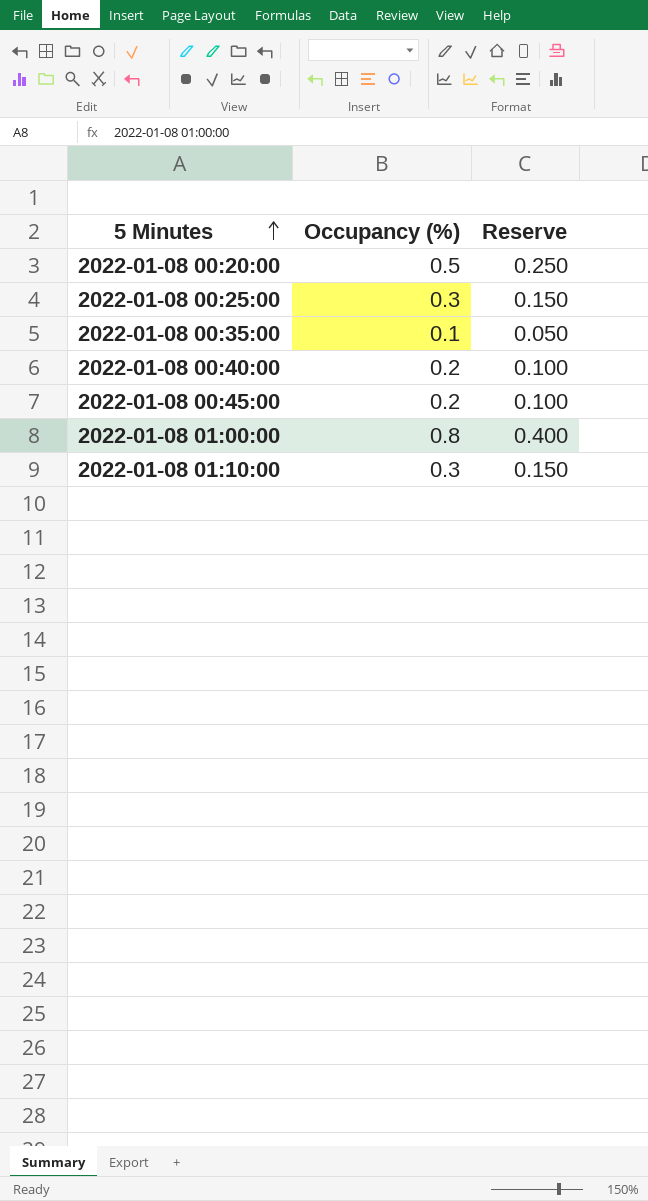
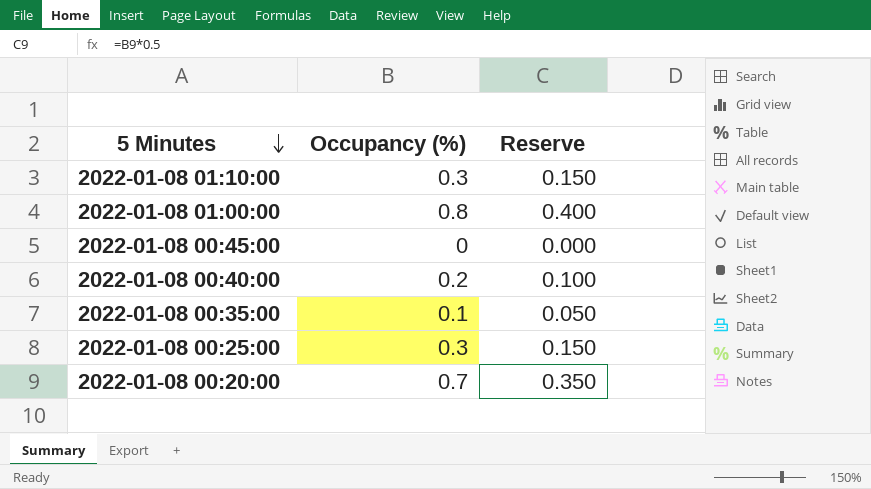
row order: 5 Minutes ascending -> 5 Minutes descending
2022-01-08 00:45:00 | Occupancy (%): 0.2 -> 0
2022-01-08 00:45:00 | Reserve: 0.100 -> 0.000
2022-01-08 00:20:00 | Occupancy (%): 0.5 -> 0.7
2022-01-08 00:20:00 | Reserve: 0.250 -> 0.350

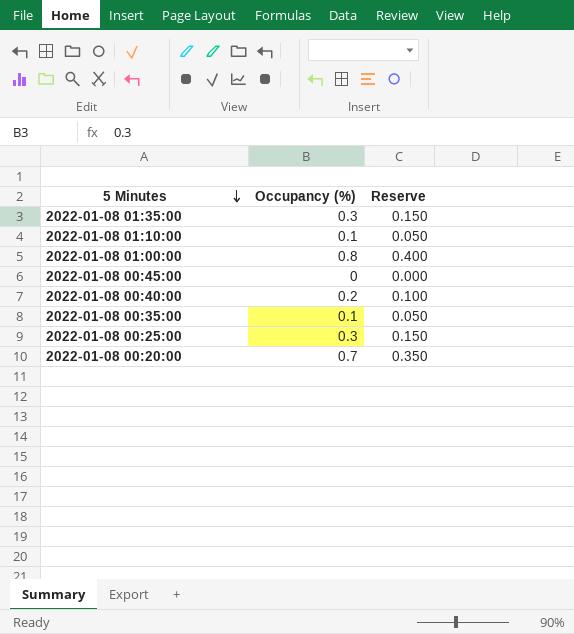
row 2022-01-08 01:35:00: none -> 0.3 | 0.150
2022-01-08 01:10:00 | Occupancy (%): 0.3 -> 0.1
2022-01-08 01:10:00 | Reserve: 0.150 -> 0.050

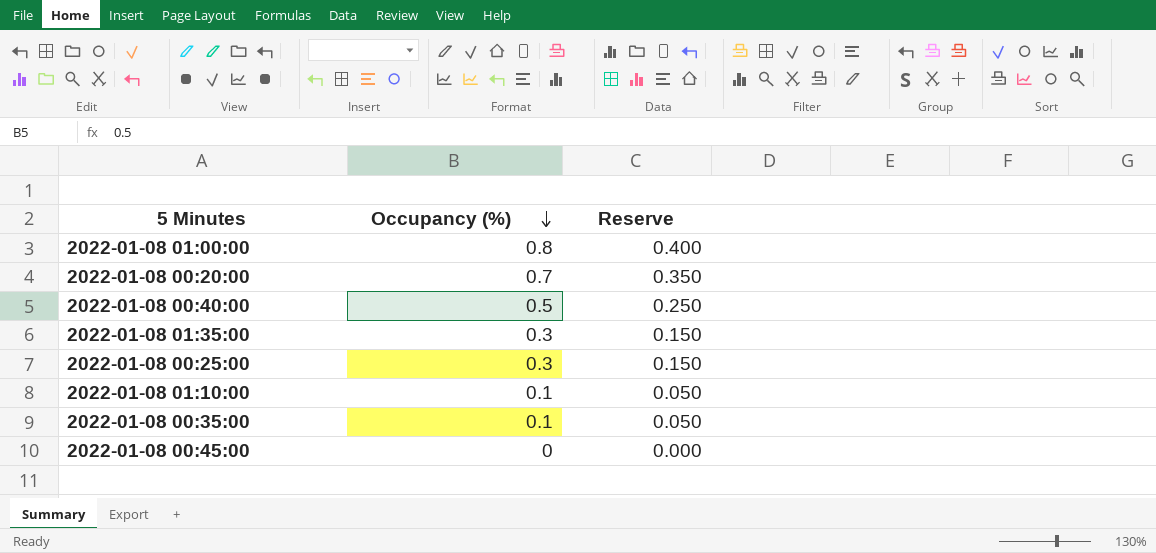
row order: 5 Minutes descending -> Occupancy (%) descending
2022-01-08 00:40:00 | Occupancy (%): 0.2 -> 0.5
2022-01-08 00:40:00 | Reserve: 0.100 -> 0.250

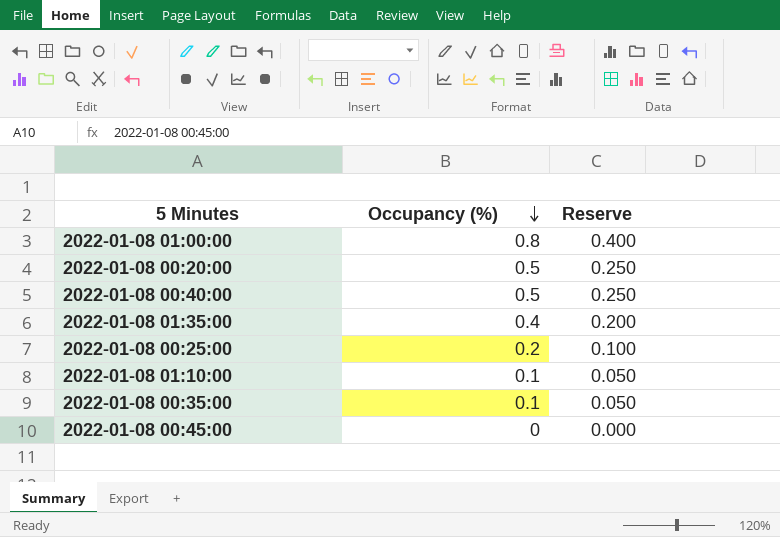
2022-01-08 00:20:00 | Occupancy (%): 0.7 -> 0.5
2022-01-08 00:20:00 | Reserve: 0.350 -> 0.250
2022-01-08 01:35:00 | Occupancy (%): 0.3 -> 0.4
2022-01-08 01:35:00 | Reserve: 0.150 -> 0.200
2022-01-08 00:25:00 | Occupancy (%): 0.3 -> 0.2
2022-01-08 00:25:00 | Reserve: 0.150 -> 0.100

